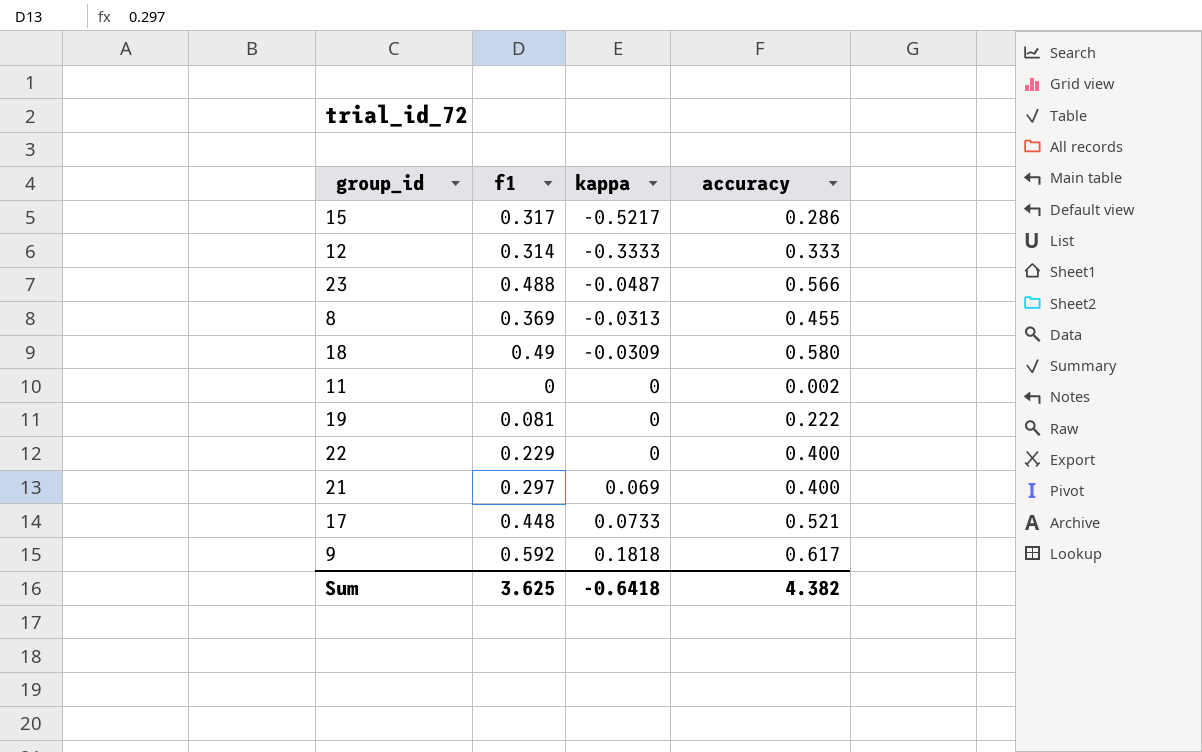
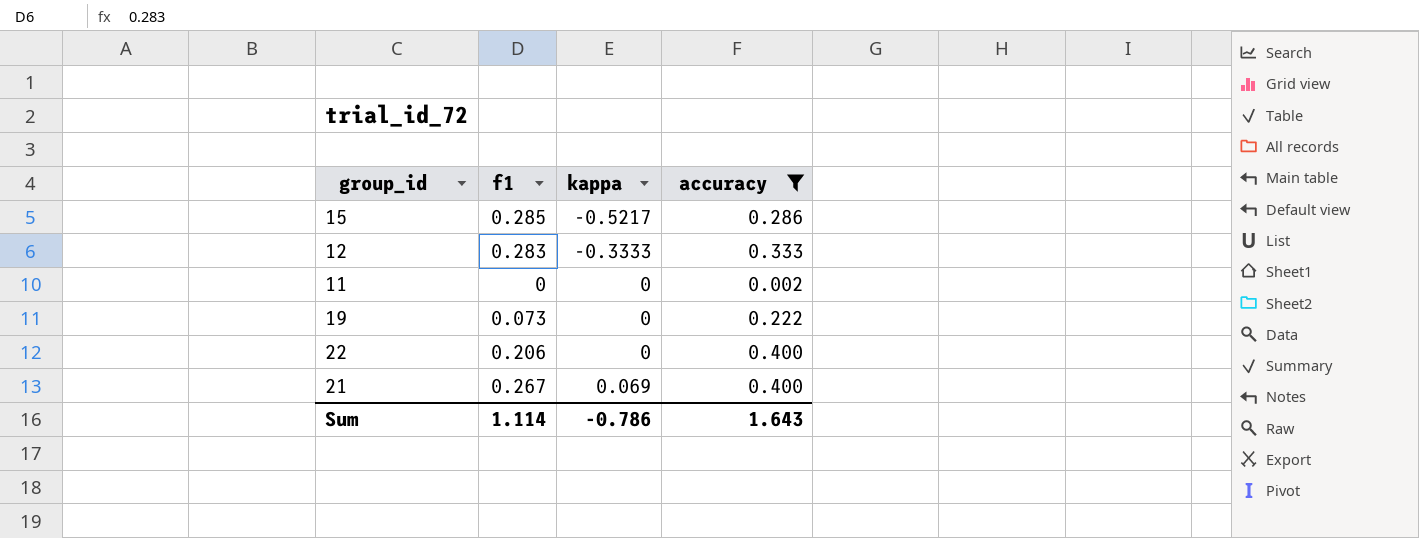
filter: none -> accuracy <= 0.400
15 | f1: 0.317 -> 0.285
12 | f1: 0.314 -> 0.283
19 | f1: 0.081 -> 0.073
22 | f1: 0.229 -> 0.206
21 | f1: 0.297 -> 0.267
Sum | f1: 3.625 -> 1.114
Sum | kappa: -0.6418 -> -0.786
Sum | accuracy: 4.382 -> 1.643

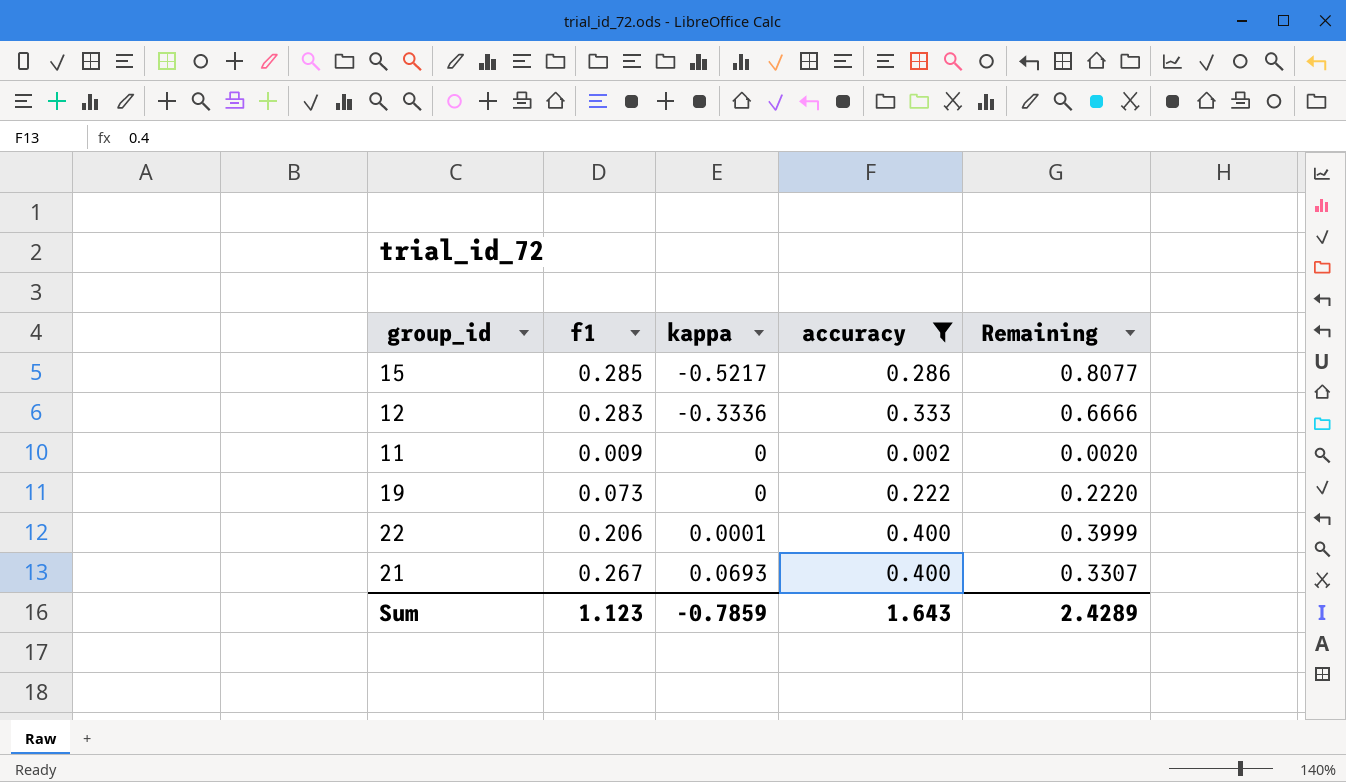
column Remaining | formula: none -> [accuracy] - [kappa]
12 | kappa: -0.3333 -> -0.3336
11 | f1: 0 -> 0.009
22 | kappa: 0 -> 0.0001
21 | kappa: 0.069 -> 0.0693
Sum | f1: 1.114 -> 1.123
Sum | kappa: -0.786 -> -0.7859

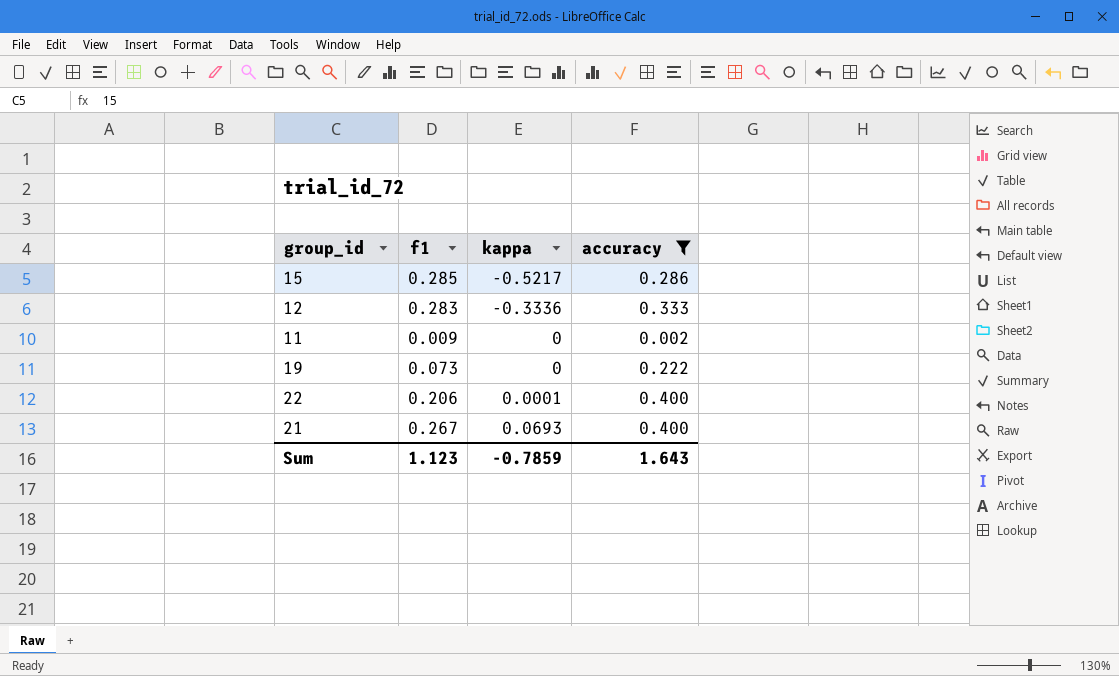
column Remaining | formula: [accuracy] - [kappa] -> none

